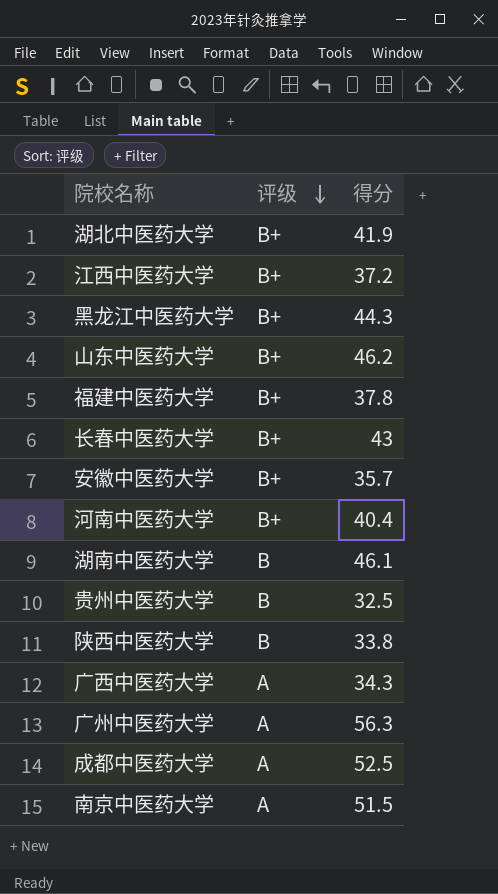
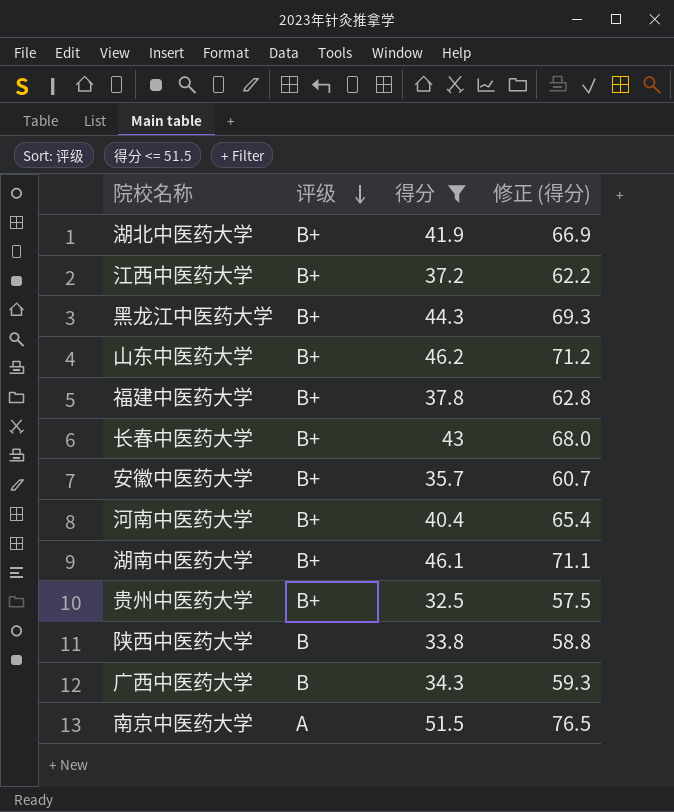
filter: none -> 得分 <= 51.5
column 修正 (得分) | formula: none -> [得分] + 25
湖南中医药大学 | 评级: B -> B+
贵州中医药大学 | 评级: B -> B+
广西中医药大学 | 评级: A -> B

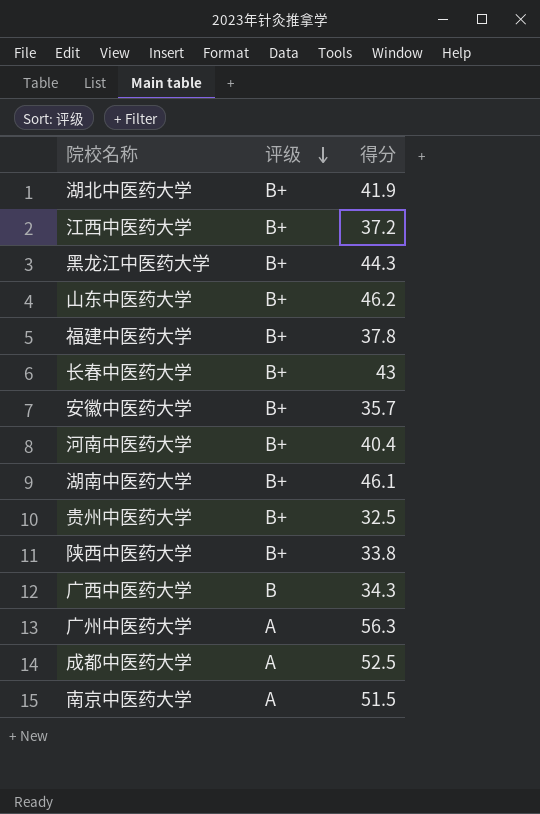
filter: 得分 <= 51.5 -> none
column 修正 (得分) | formula: [得分] + 25 -> none
陕西中医药大学 | 评级: B -> B+

